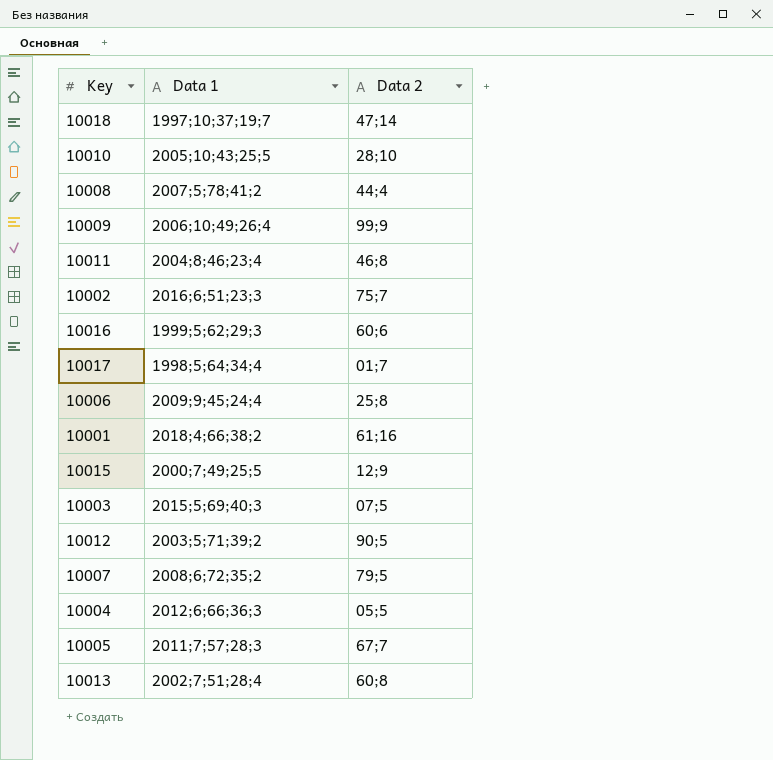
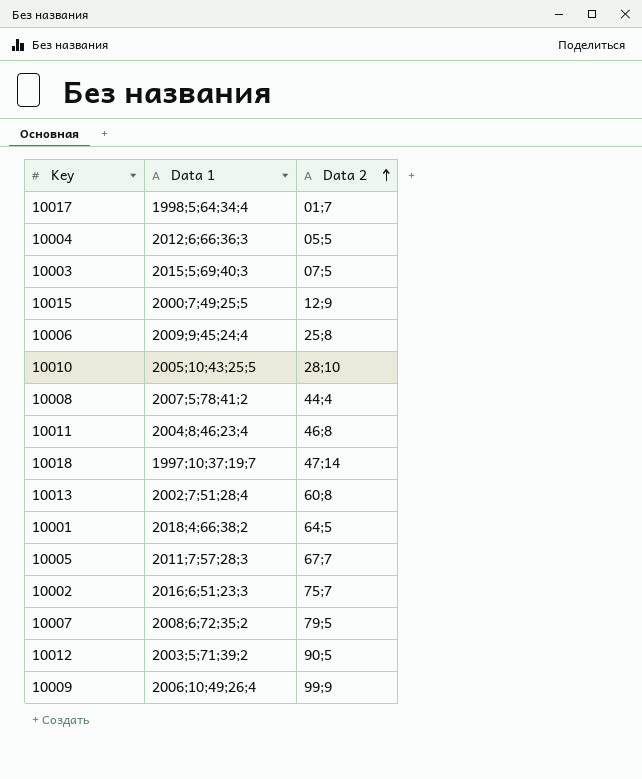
row order: none -> Data 2 ascending
row 10016: 1999;5;62;29;3 | 60;6 -> none
10001 | Data 2: 61;16 -> 64;5

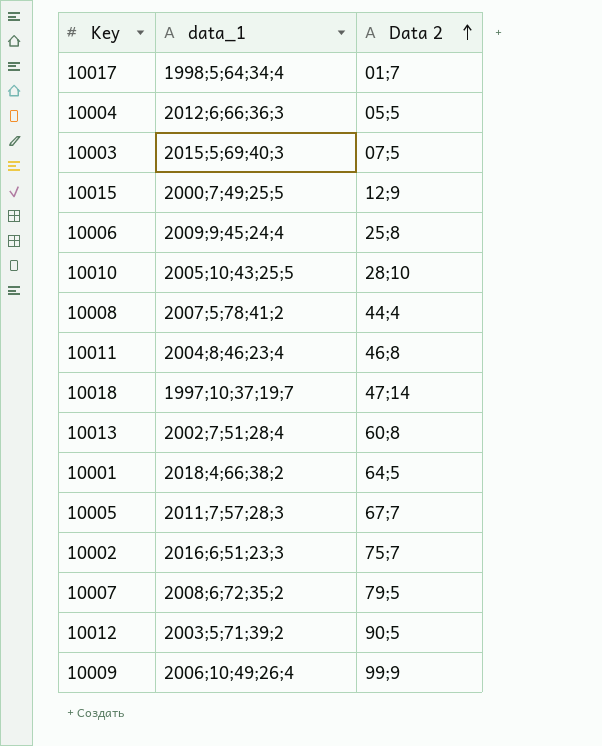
column name: Data 1 -> data_1

